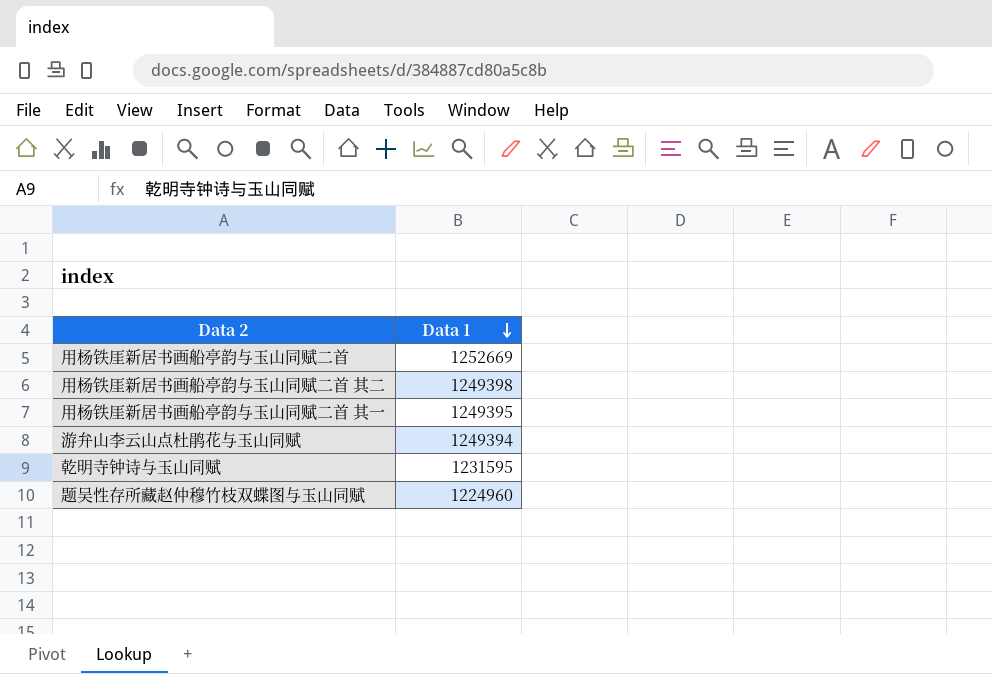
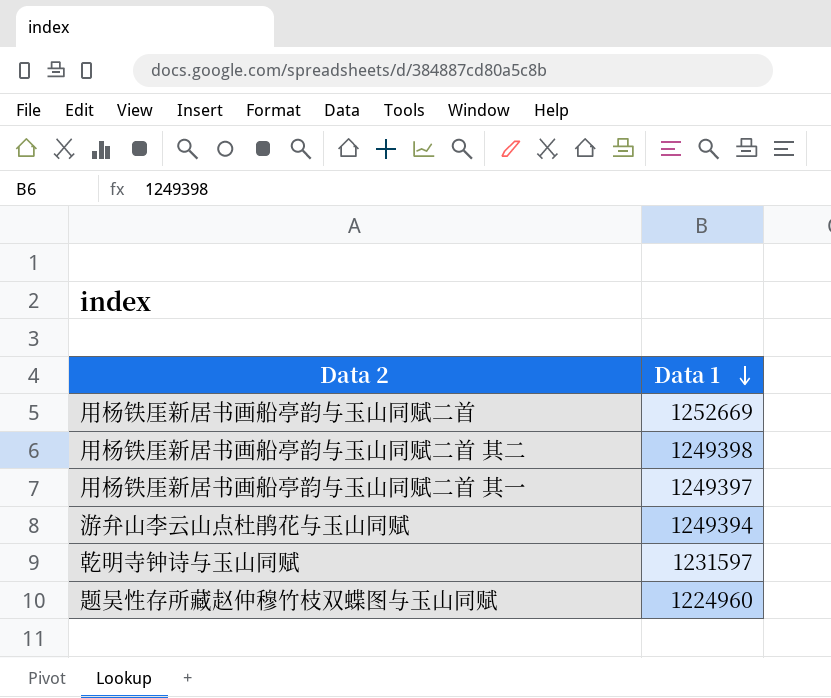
用杨铁厓新居书画船亭韵与玉山同赋二首 其一 | Data 1: 1249395 -> 1249397
乾明寺钟诗与玉山同赋 | Data 1: 1231595 -> 1231597

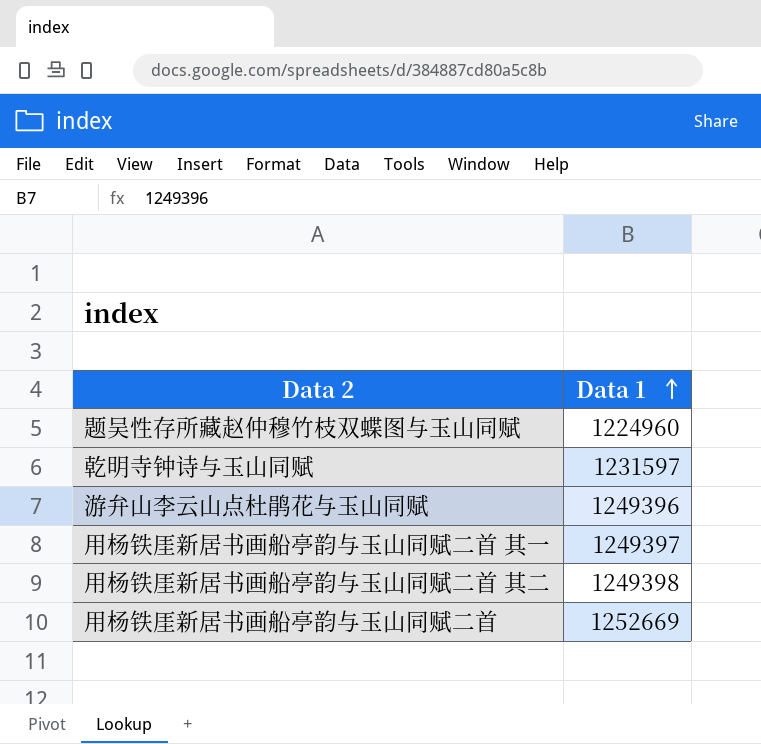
row order: Data 1 descending -> Data 1 ascending
游弁山李云山点杜鹃花与玉山同赋 | Data 1: 1249394 -> 1249396

